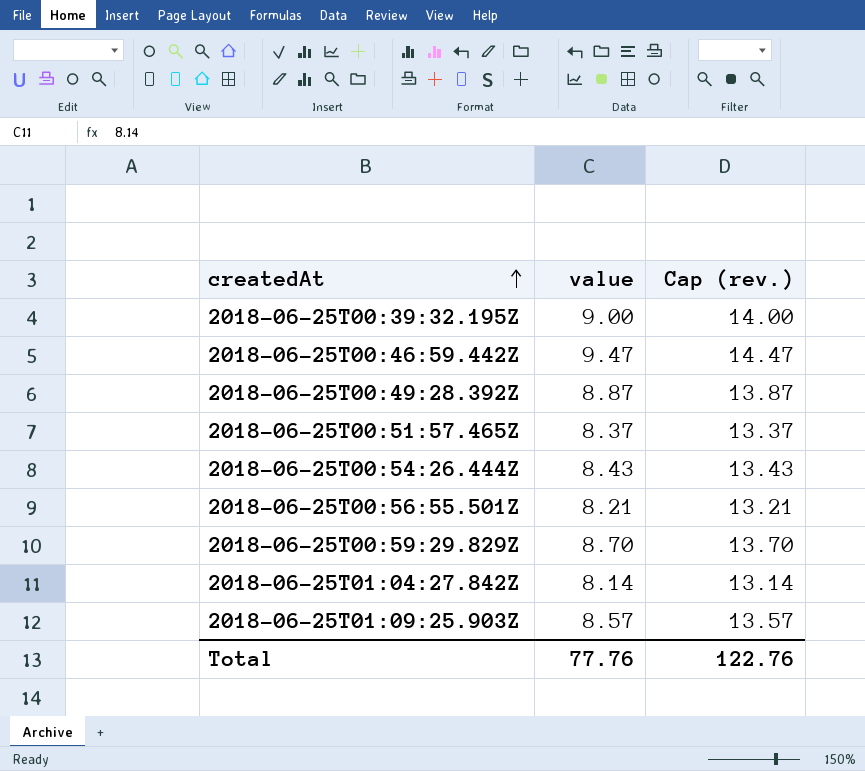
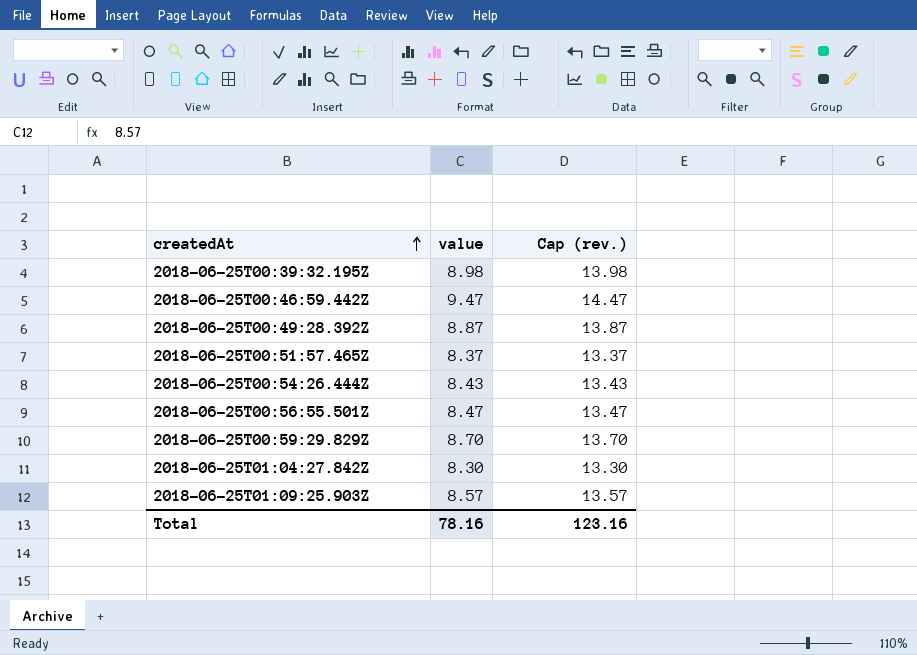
2018-06-25T00:39:32.195Z | value: 9.00 -> 8.98
2018-06-25T00:39:32.195Z | Cap (rev.): 14.00 -> 13.98
2018-06-25T00:56:55.501Z | value: 8.21 -> 8.47
2018-06-25T00:56:55.501Z | Cap (rev.): 13.21 -> 13.47
2018-06-25T01:04:27.842Z | value: 8.14 -> 8.30
2018-06-25T01:04:27.842Z | Cap (rev.): 13.14 -> 13.30
Total | value: 77.76 -> 78.16
Total | Cap (rev.): 122.76 -> 123.16

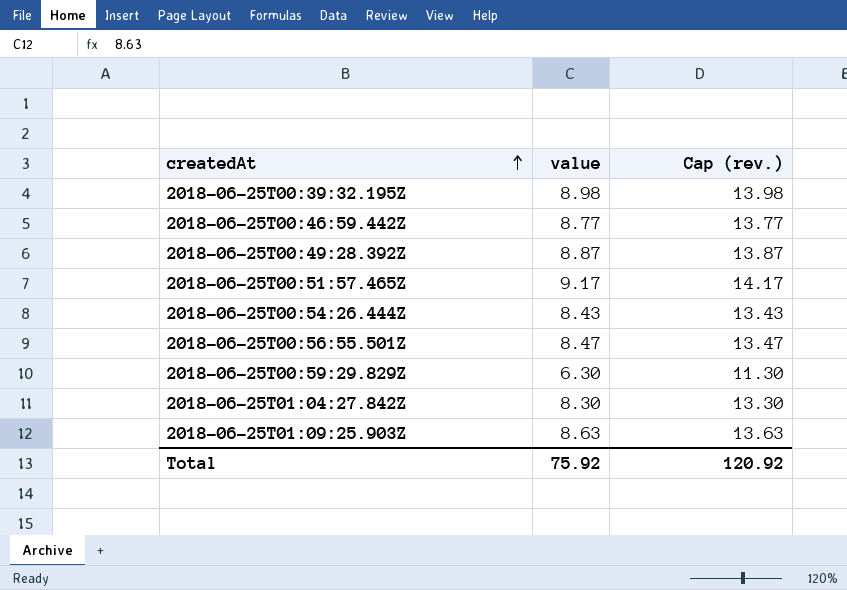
2018-06-25T00:46:59.442Z | value: 9.47 -> 8.77
2018-06-25T00:46:59.442Z | Cap (rev.): 14.47 -> 13.77
2018-06-25T00:51:57.465Z | value: 8.37 -> 9.17
2018-06-25T00:51:57.465Z | Cap (rev.): 13.37 -> 14.17
2018-06-25T00:59:29.829Z | value: 8.70 -> 6.30
2018-06-25T00:59:29.829Z | Cap (rev.): 13.70 -> 11.30
2018-06-25T01:09:25.903Z | value: 8.57 -> 8.63
2018-06-25T01:09:25.903Z | Cap (rev.): 13.57 -> 13.63
Total | value: 78.16 -> 75.92
Total | Cap (rev.): 123.16 -> 120.92

